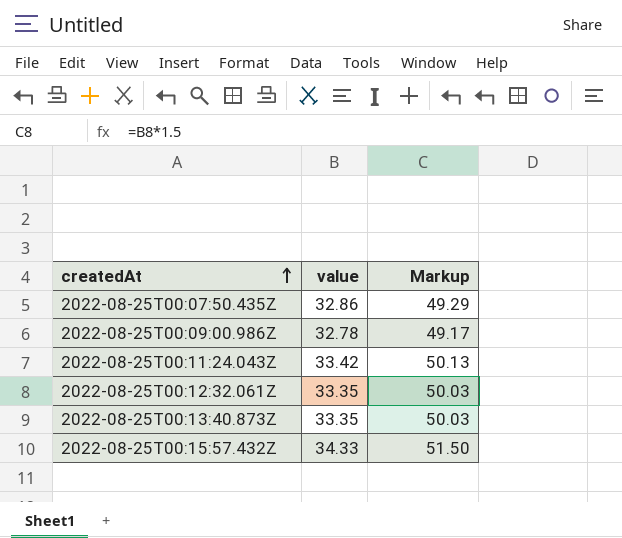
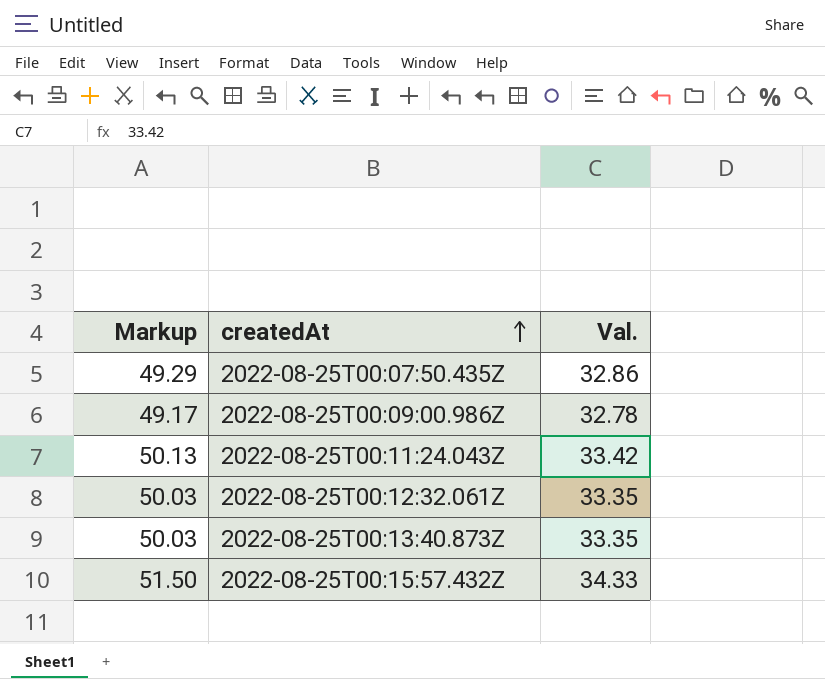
column Markup | position: 3 -> 1
column name: value -> Val.

